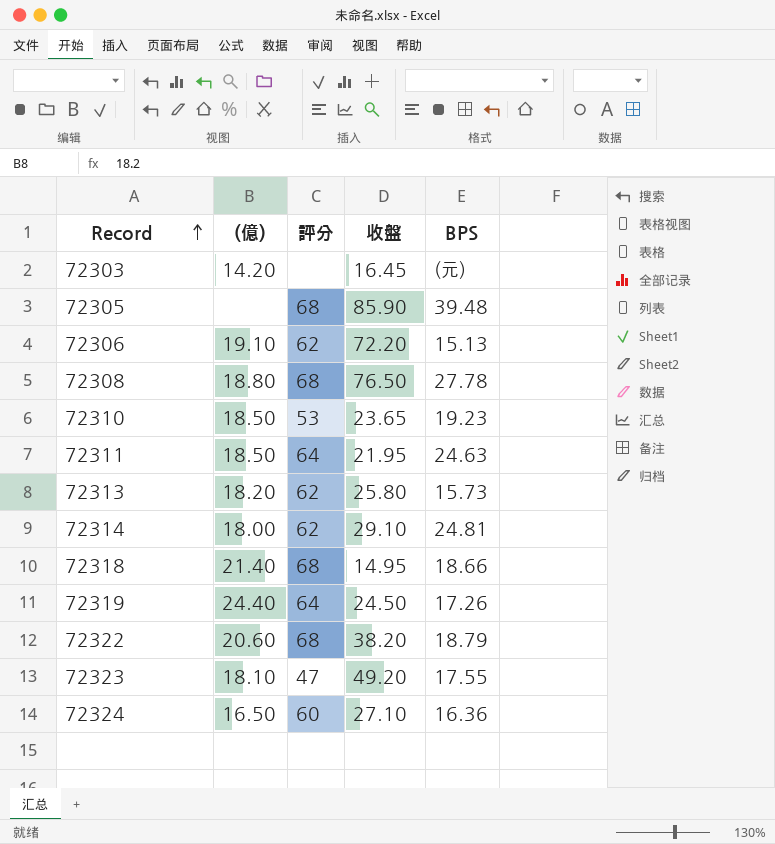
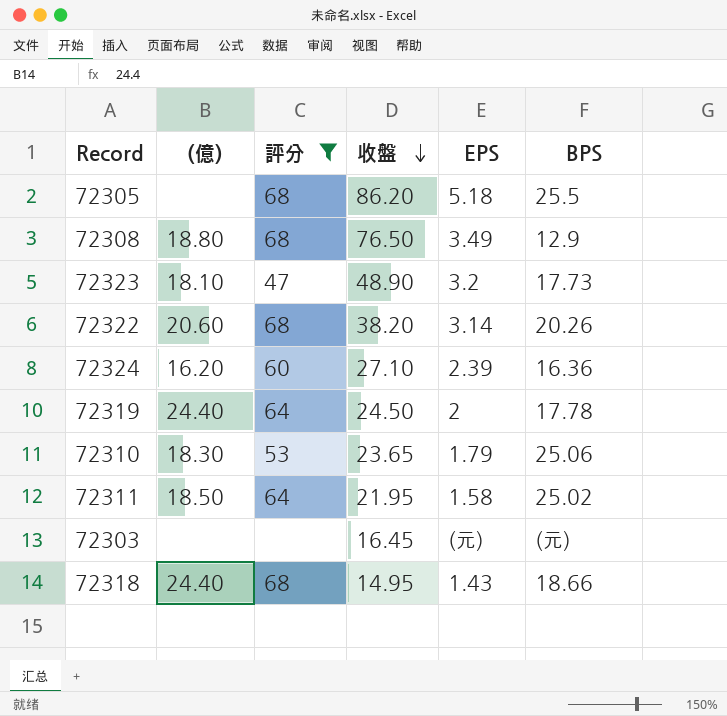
filter: none -> 評分 != 62
row order: Record ascending -> 收盤 descending
column EPS | position: none -> 5
72305 | 收盤: 85.90 -> 86.20
72305 | BPS: 39.48 -> 25.5
72308 | BPS: 27.78 -> 12.9
72323 | 收盤: 49.20 -> 48.90
72323 | BPS: 17.55 -> 17.73
72322 | BPS: 18.79 -> 20.26
72324 | (億): 16.50 -> 16.20
72319 | BPS: 17.26 -> 17.78
72310 | (億): 18.50 -> 18.30
72310 | BPS: 19.23 -> 25.06
72311 | BPS: 24.63 -> 25.02
72303 | (億): 14.20 -> none
72318 | (億): 21.40 -> 24.40

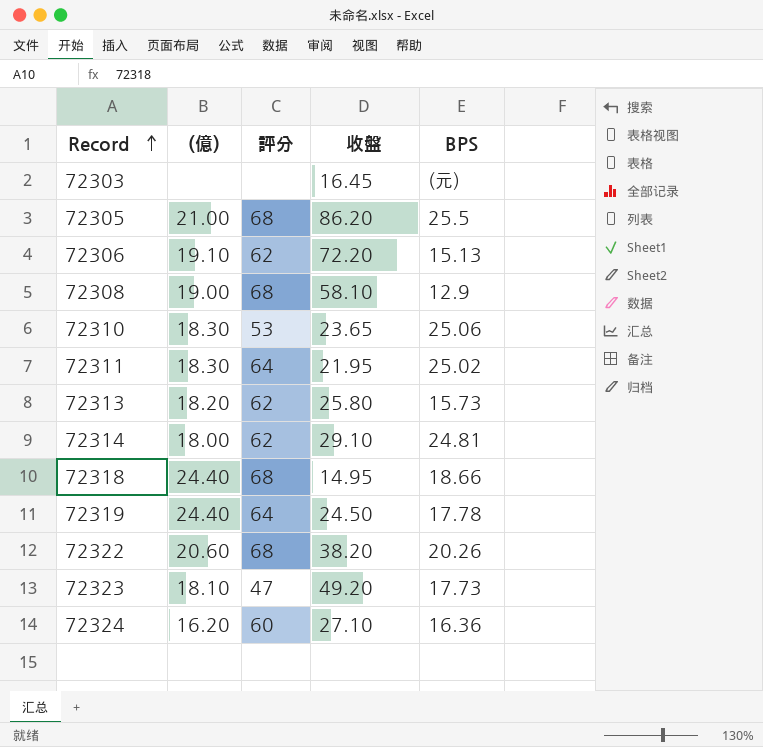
filter: 評分 != 62 -> none
row order: 收盤 descending -> Record ascending
column EPS | position: 5 -> none
72305 | (億): none -> 21.00
72308 | (億): 18.80 -> 19.00
72308 | 收盤: 76.50 -> 58.10
72311 | (億): 18.50 -> 18.30
72323 | 收盤: 48.90 -> 49.20

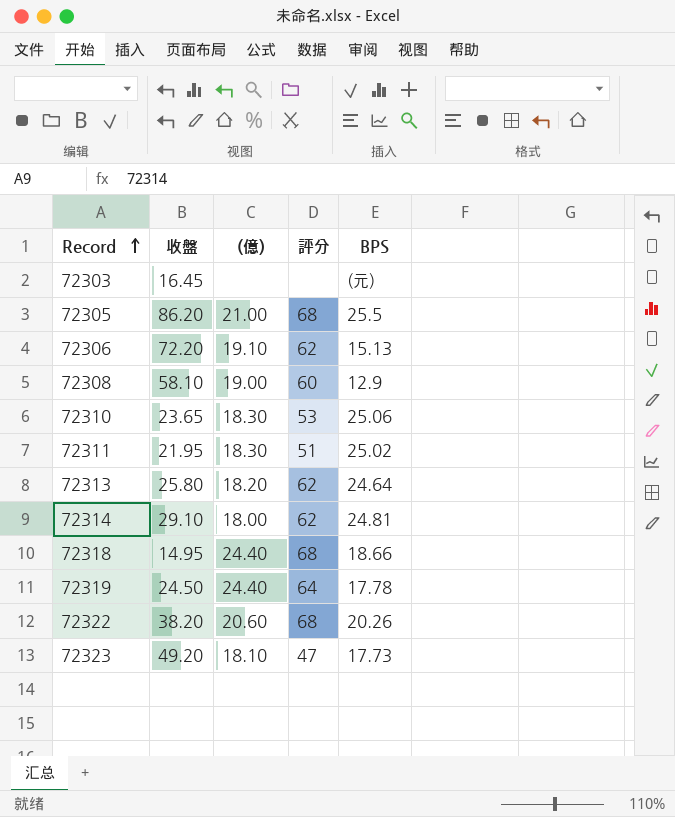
column 收盤 | position: 4 -> 2
row 72324: 16.20 | 60 | 27.10 | 16.36 -> none
72308 | 評分: 68 -> 60
72311 | 評分: 64 -> 51
72313 | BPS: 15.73 -> 24.64

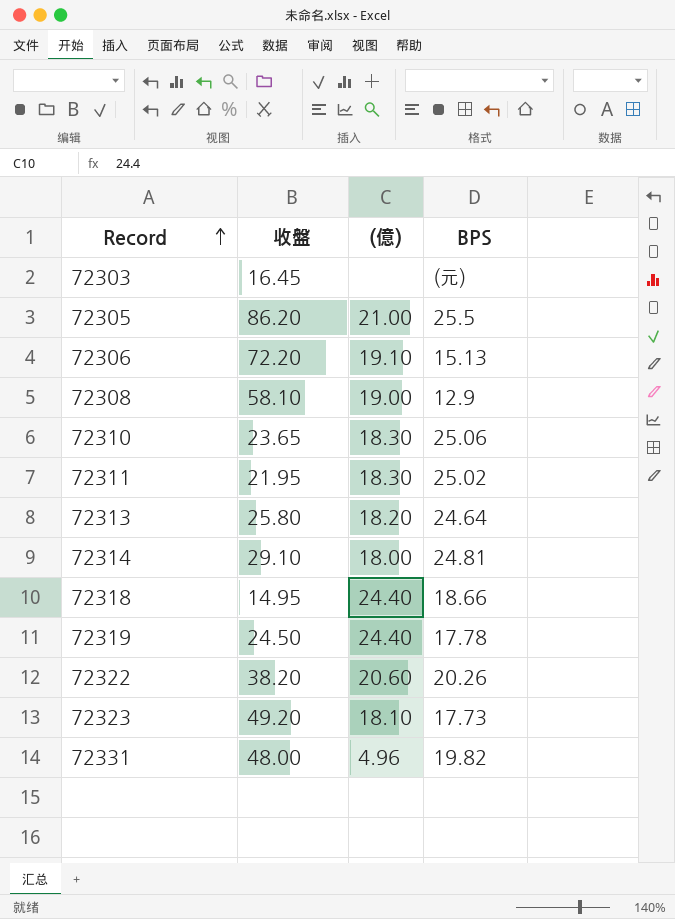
column 評分 | position: 4 -> none
row 72331: none -> 48.00 | 4.96 | 19.82

